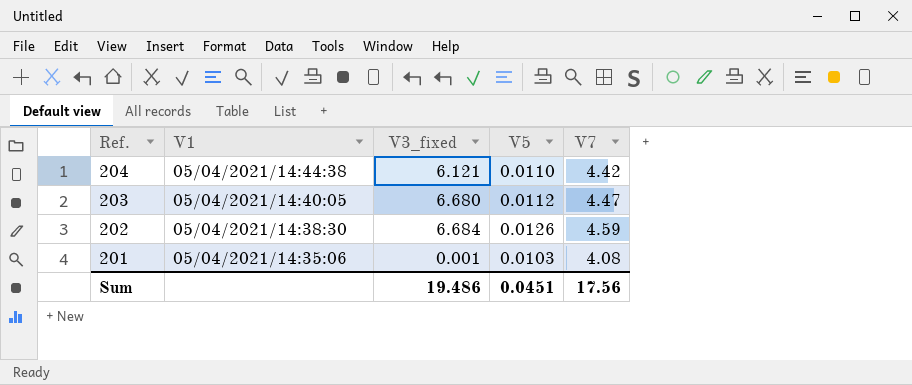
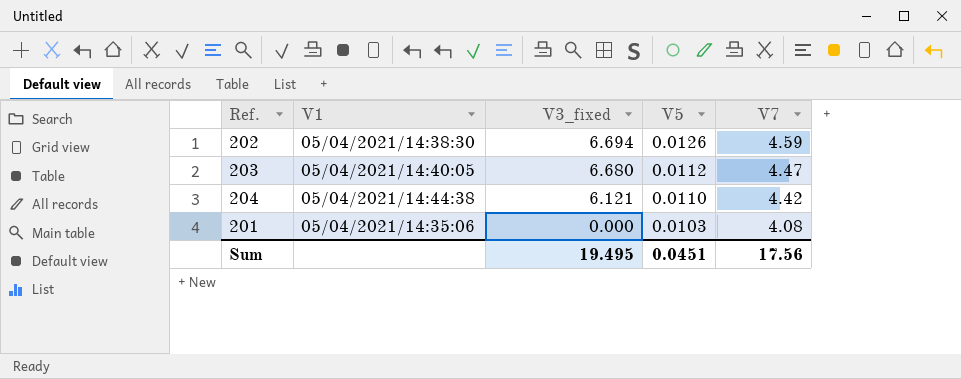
row order: Ref. descending -> V3_fixed descending
202 | V3_fixed: 6.684 -> 6.694
201 | V3_fixed: 0.001 -> 0.000
Sum | V3_fixed: 19.486 -> 19.495

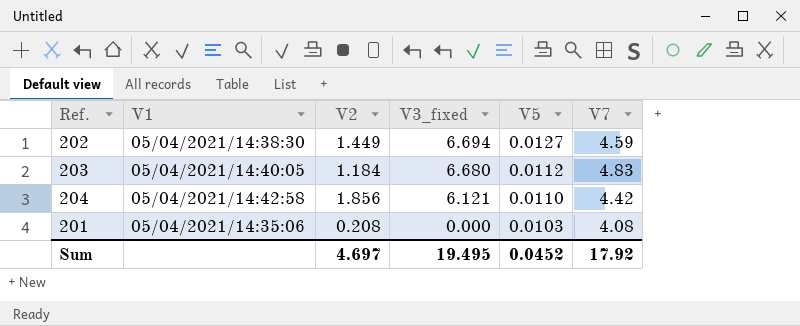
column V2 | position: none -> 3
202 | V5: 0.0126 -> 0.0127
203 | V7: 4.47 -> 4.83
204 | V1: 05/04/2021/14:44:38 -> 05/04/2021/14:42:58
Sum | V5: 0.0451 -> 0.0452
Sum | V7: 17.56 -> 17.92

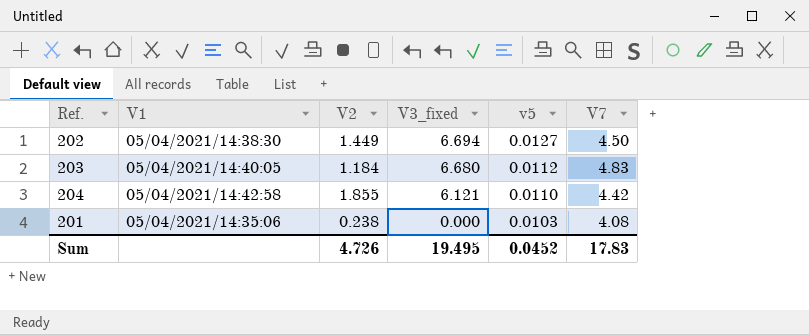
column name: V5 -> v5
202 | V7: 4.59 -> 4.50
204 | V2: 1.856 -> 1.855
201 | V2: 0.208 -> 0.238
Sum | V2: 4.697 -> 4.726
Sum | V7: 17.92 -> 17.83

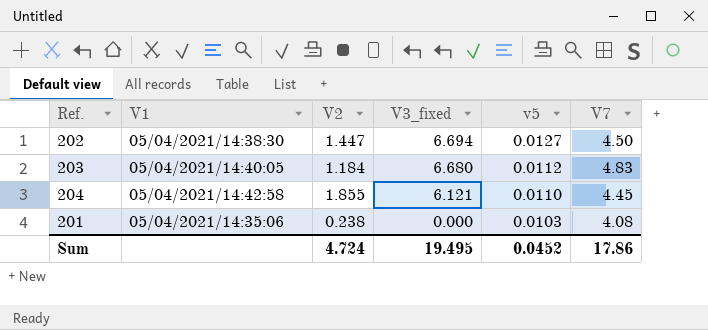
202 | V2: 1.449 -> 1.447
204 | V7: 4.42 -> 4.45
Sum | V2: 4.726 -> 4.724
Sum | V7: 17.83 -> 17.86

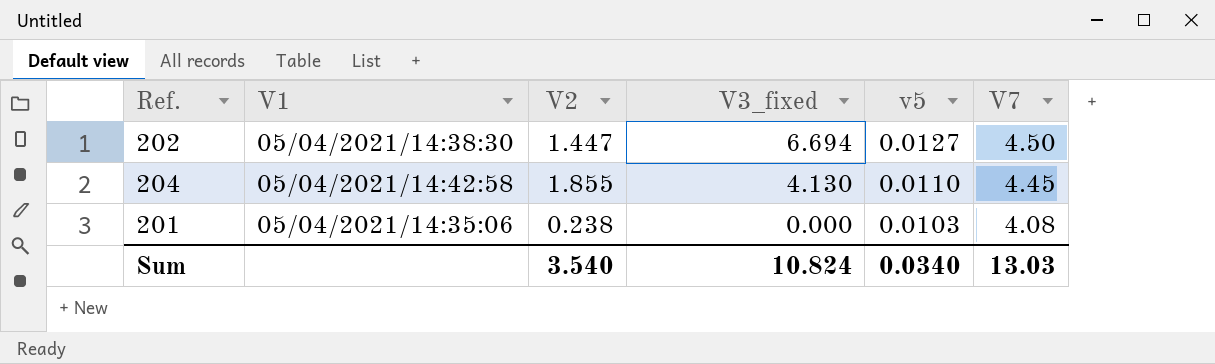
row 203: 05/04/2021/14:40:05 | 1.184 | 6.680 | 0.0112 | 4.83 -> none
204 | V3_fixed: 6.121 -> 4.130
Sum | V2: 4.724 -> 3.540
Sum | V3_fixed: 19.495 -> 10.824
Sum | v5: 0.0452 -> 0.0340
Sum | V7: 17.86 -> 13.03

